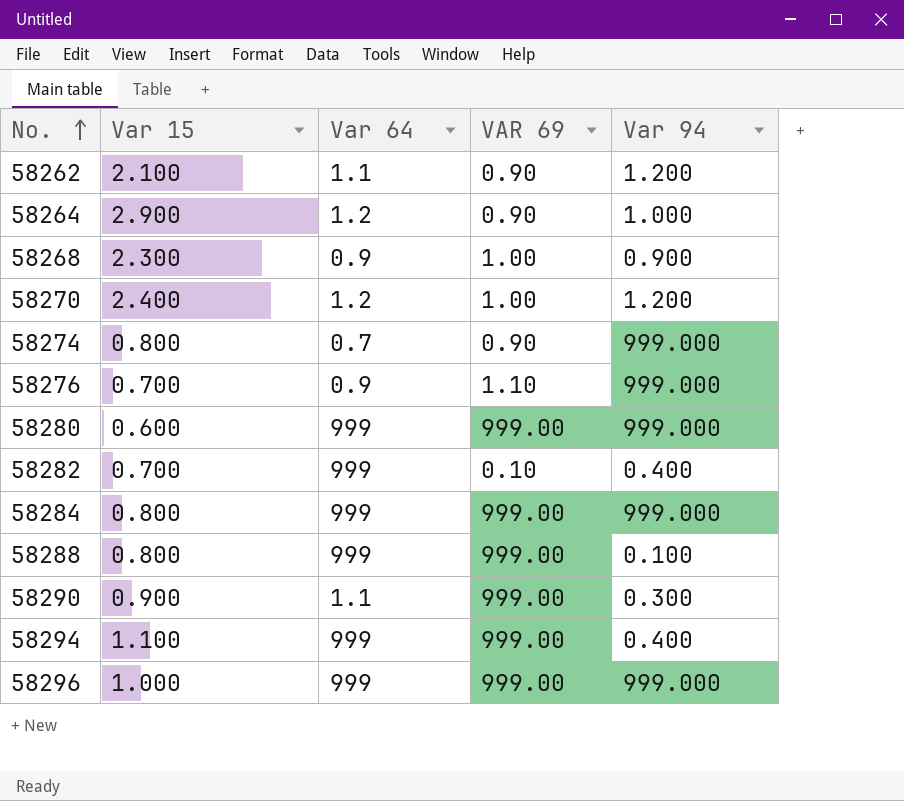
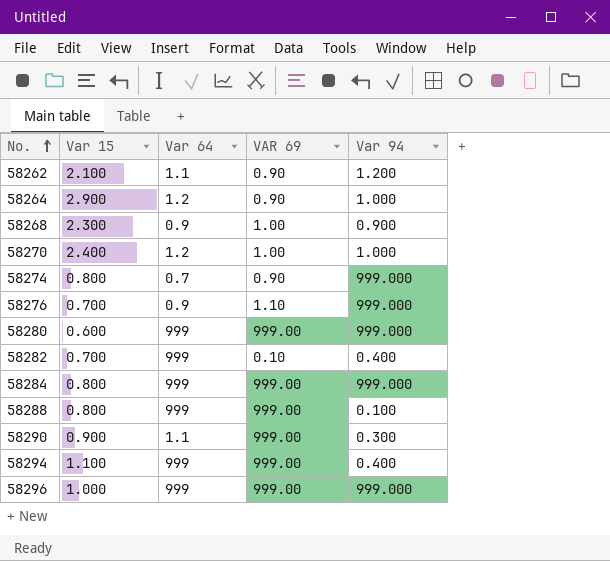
58270 | Var 94: 1.200 -> 1.000

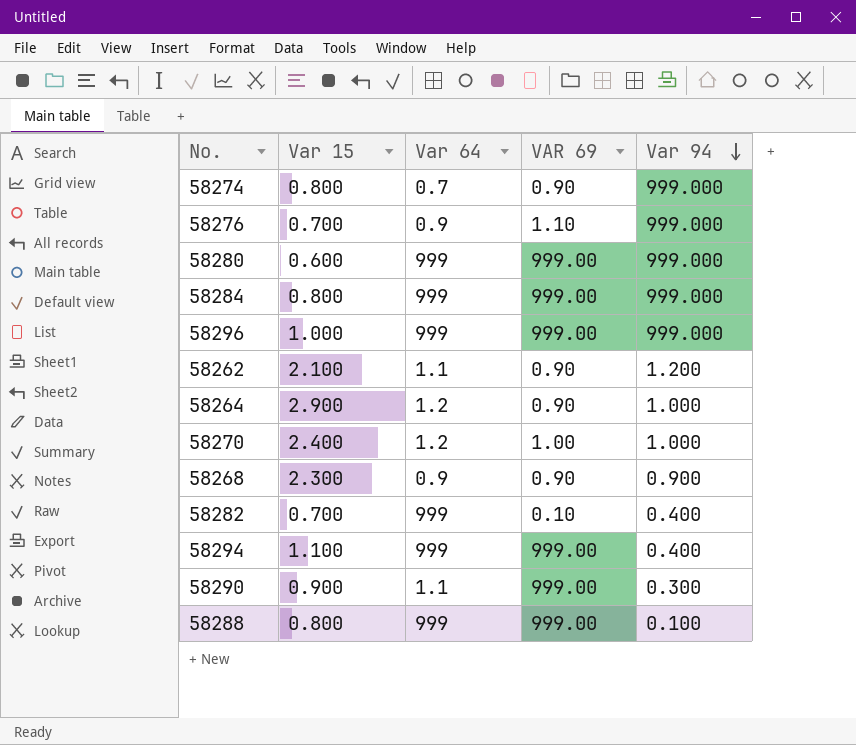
row order: No. ascending -> Var 94 descending
58268 | VAR 69: 1.00 -> 0.90

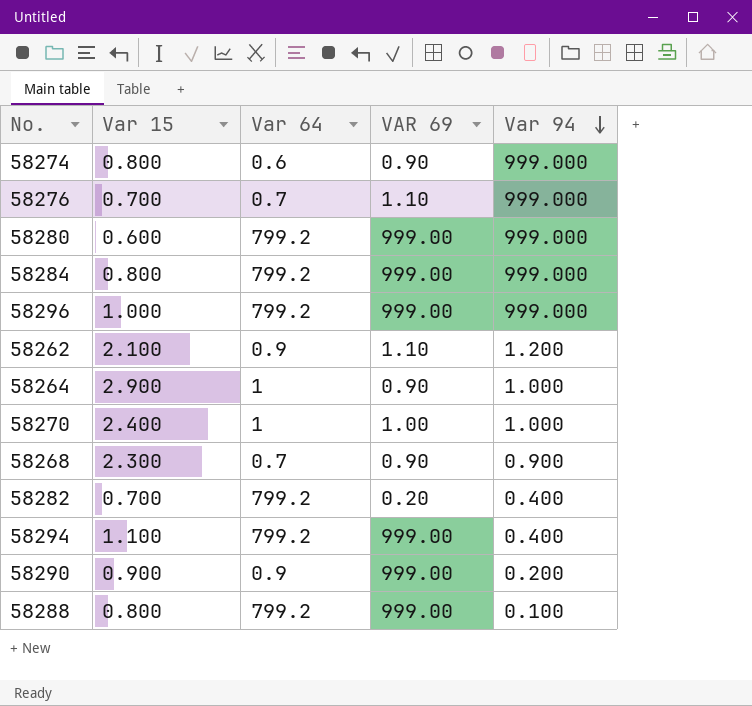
58274 | Var 64: 0.7 -> 0.6
58276 | Var 64: 0.9 -> 0.7
58280 | Var 64: 999 -> 799.2
58284 | Var 64: 999 -> 799.2
58296 | Var 64: 999 -> 799.2
58262 | Var 64: 1.1 -> 0.9
58262 | VAR 69: 0.90 -> 1.10
58264 | Var 64: 1.2 -> 1
58270 | Var 64: 1.2 -> 1
58268 | Var 64: 0.9 -> 0.7
58282 | Var 64: 999 -> 799.2
58282 | VAR 69: 0.10 -> 0.20
58294 | Var 64: 999 -> 799.2
58290 | Var 64: 1.1 -> 0.9
58290 | Var 94: 0.300 -> 0.200
58288 | Var 64: 999 -> 799.2

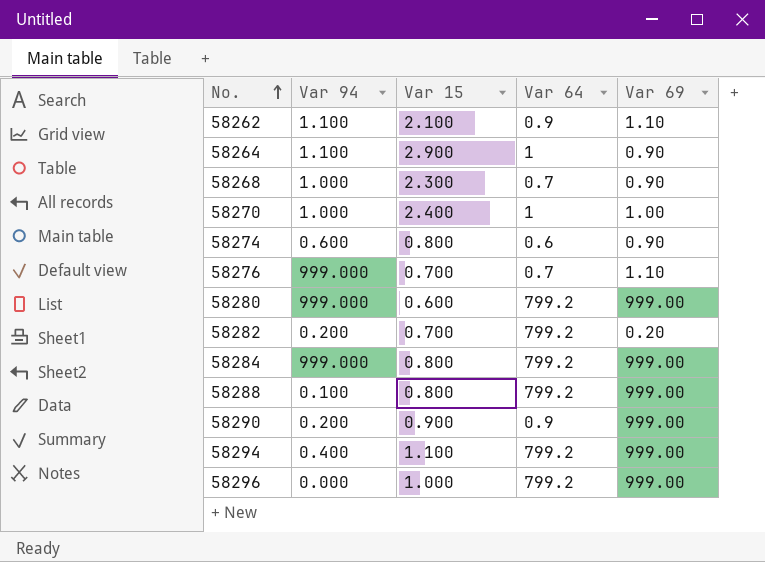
row order: Var 94 descending -> No. ascending
column Var 94 | position: 5 -> 2
column name: VAR 69 -> Var 69
58262 | Var 94: 1.200 -> 1.100
58264 | Var 94: 1.000 -> 1.100
58268 | Var 94: 0.900 -> 1.000
58274 | Var 94: 999.000 -> 0.600
58282 | Var 94: 0.400 -> 0.200
58296 | Var 94: 999.000 -> 0.000

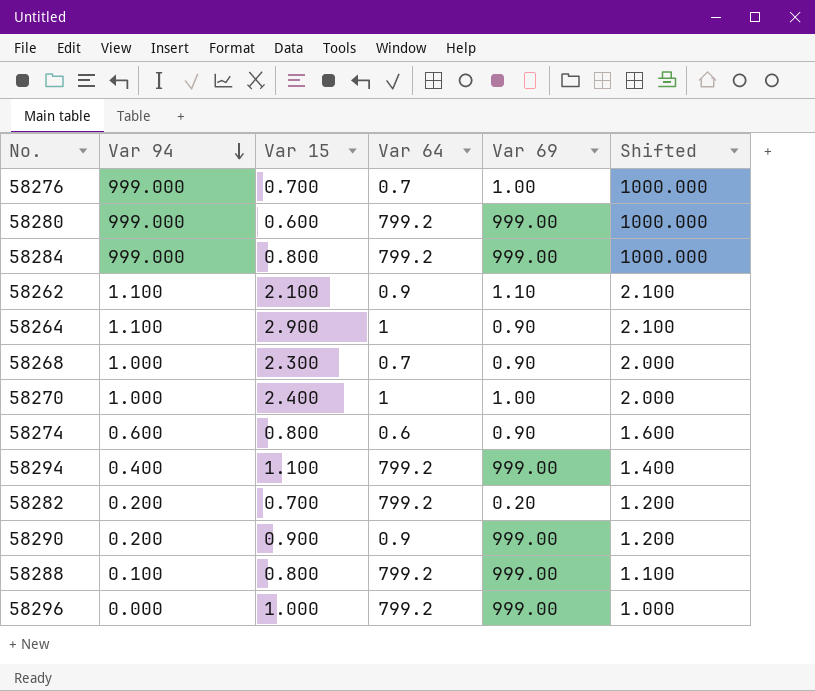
row order: No. ascending -> Var 94 descending
column Shifted | formula: none -> [Var 94] + 1
58276 | Var 69: 1.10 -> 1.00

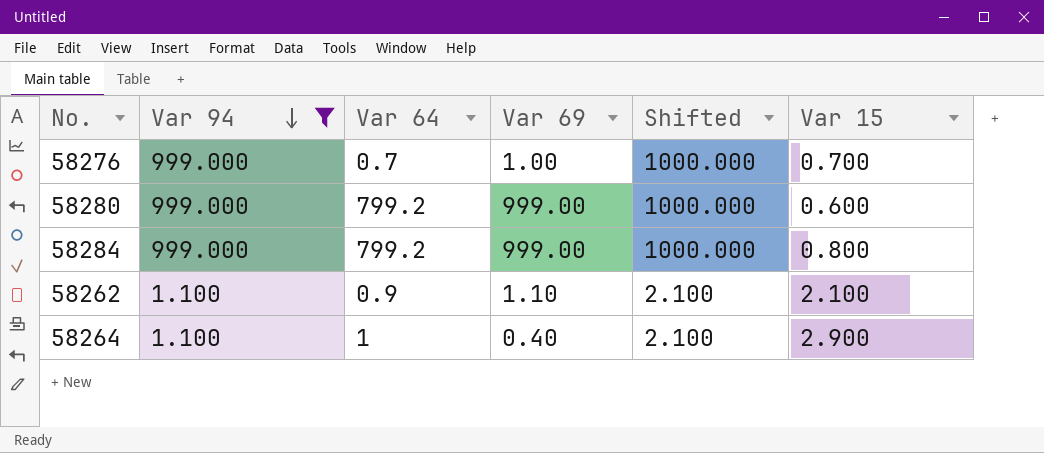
filter: none -> Var 94 >= 1.100
column Var 15 | position: 3 -> 6
58264 | Var 69: 0.90 -> 0.40

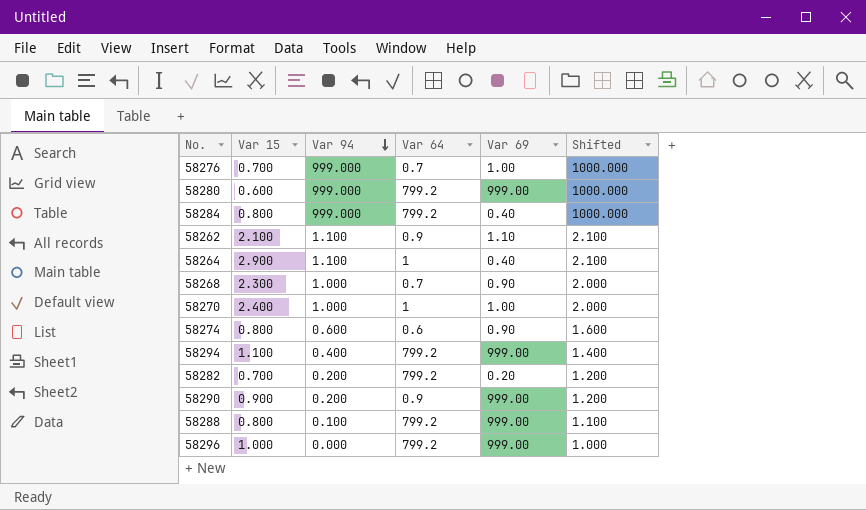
filter: Var 94 >= 1.100 -> none
column Var 15 | position: 6 -> 2
58284 | Var 69: 999.00 -> 0.40

